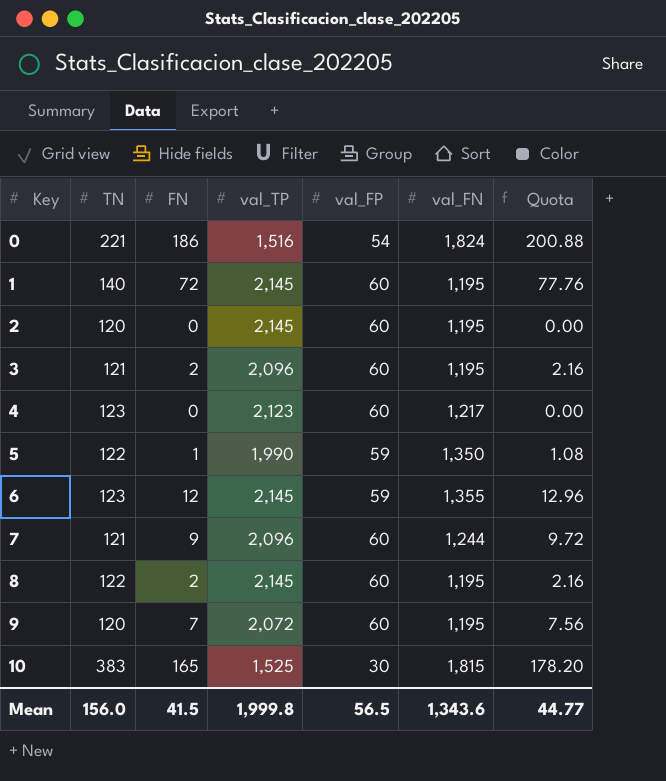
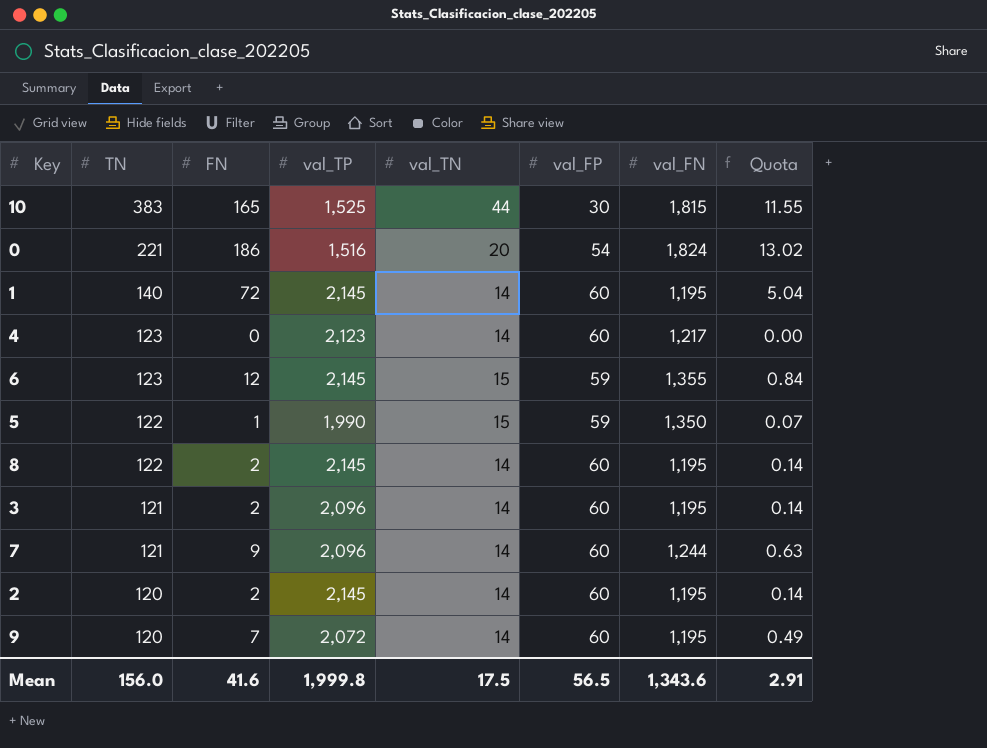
row order: Key ascending -> TN descending
column val_TN | position: none -> 5
column Quota | formula: [FN] * 1.08 -> [FN] * 0.07
2 | FN: 0 -> 2
Mean | FN: 41.5 -> 41.6
Mean | Quota: 44.77 -> 2.91

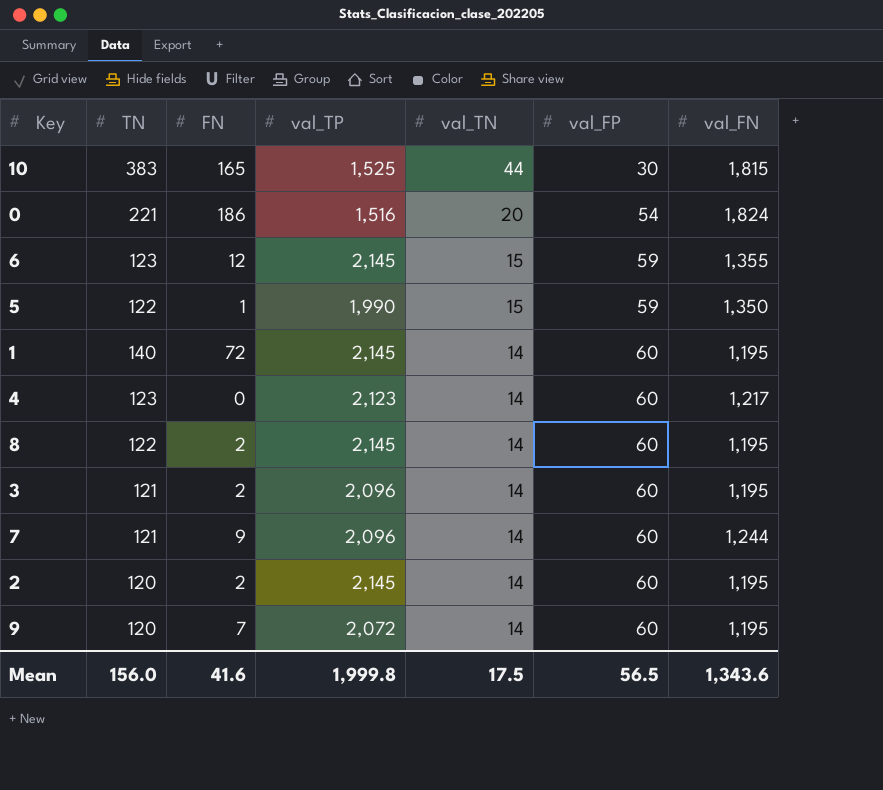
row order: TN descending -> val_TN descending
column Quota | formula: [FN] * 0.07 -> none

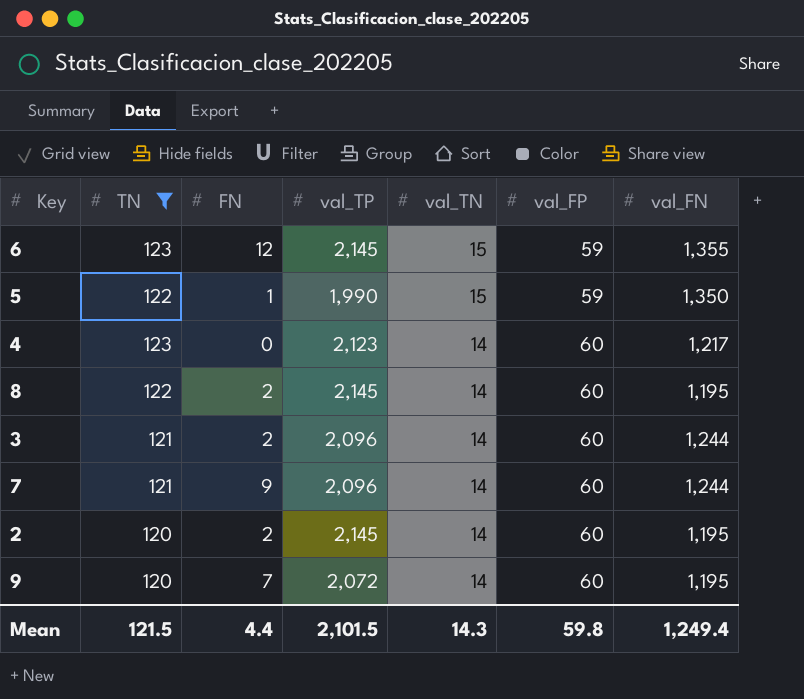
filter: none -> TN <= 123
3 | val_FN: 1,195 -> 1,244
Mean | TN: 156.0 -> 121.5
Mean | FN: 41.6 -> 4.4
Mean | val_TP: 1,999.8 -> 2,101.5
Mean | val_TN: 17.5 -> 14.3
Mean | val_FP: 56.5 -> 59.8
Mean | val_FN: 1,343.6 -> 1,249.4

